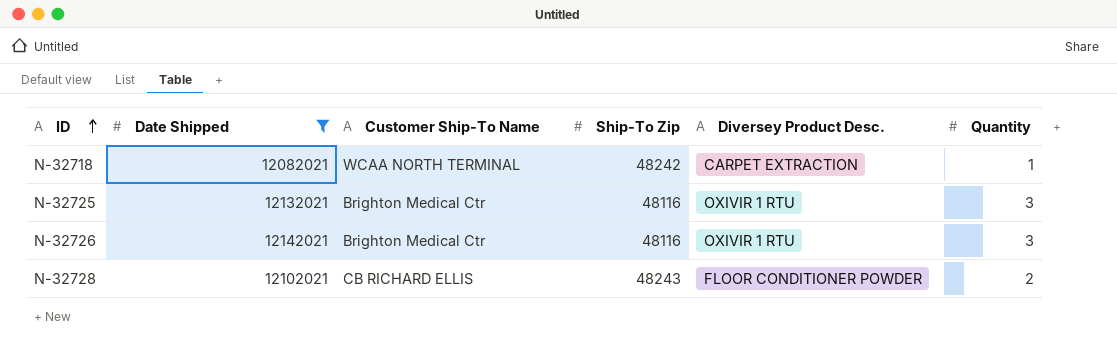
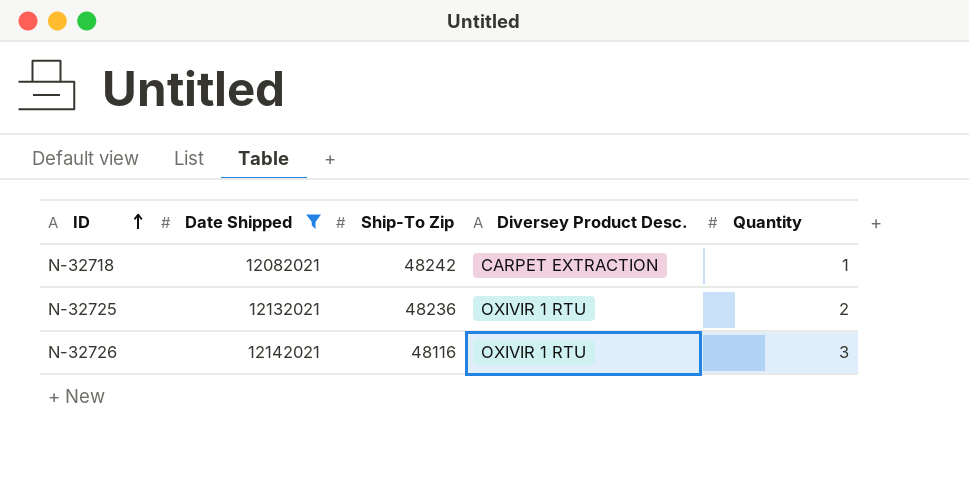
column Customer Ship-To Name | position: 3 -> none
row N-32728: 12102021 | CB RICHARD ELLIS | 48243 | FLOOR CONDITIONER POWDER | 2 -> none
N-32725 | Ship-To Zip: 48116 -> 48236
N-32725 | Quantity: 3 -> 2

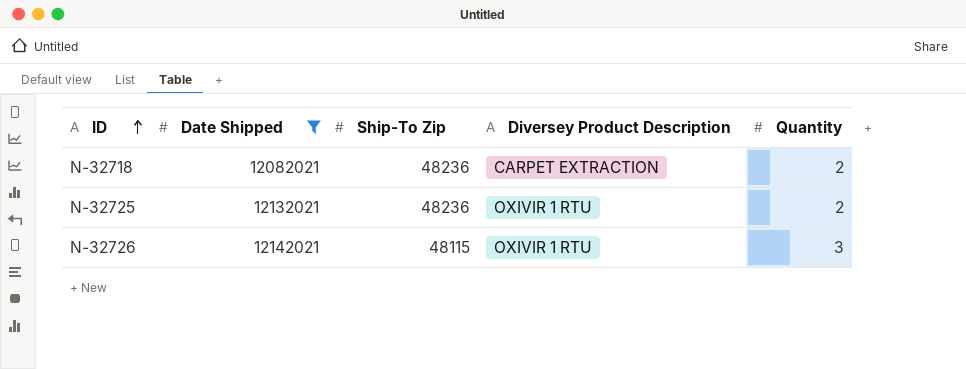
column name: Diversey Product Desc. -> Diversey Product Description
N-32718 | Ship-To Zip: 48242 -> 48236
N-32718 | Quantity: 1 -> 2
N-32726 | Ship-To Zip: 48116 -> 48115

